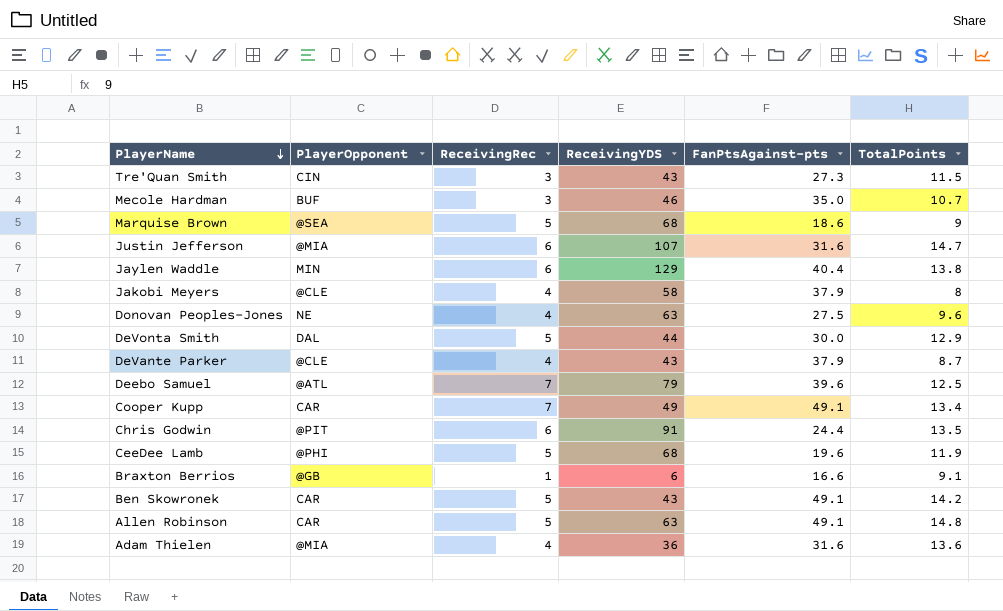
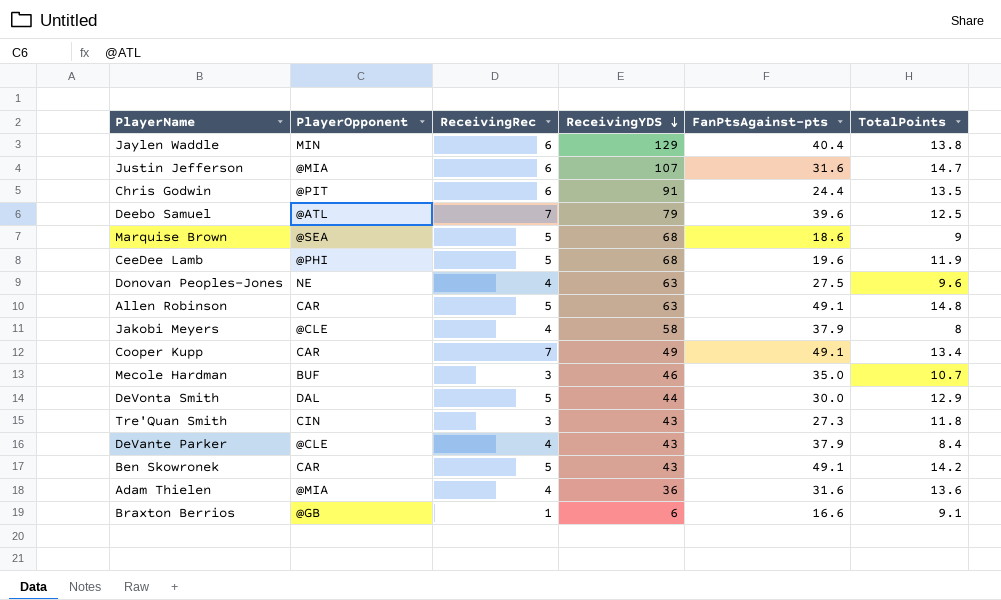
row order: PlayerName descending -> ReceivingYDS descending
Tre'Quan Smith | TotalPoints: 11.5 -> 11.8
DeVante Parker | TotalPoints: 8.7 -> 8.4

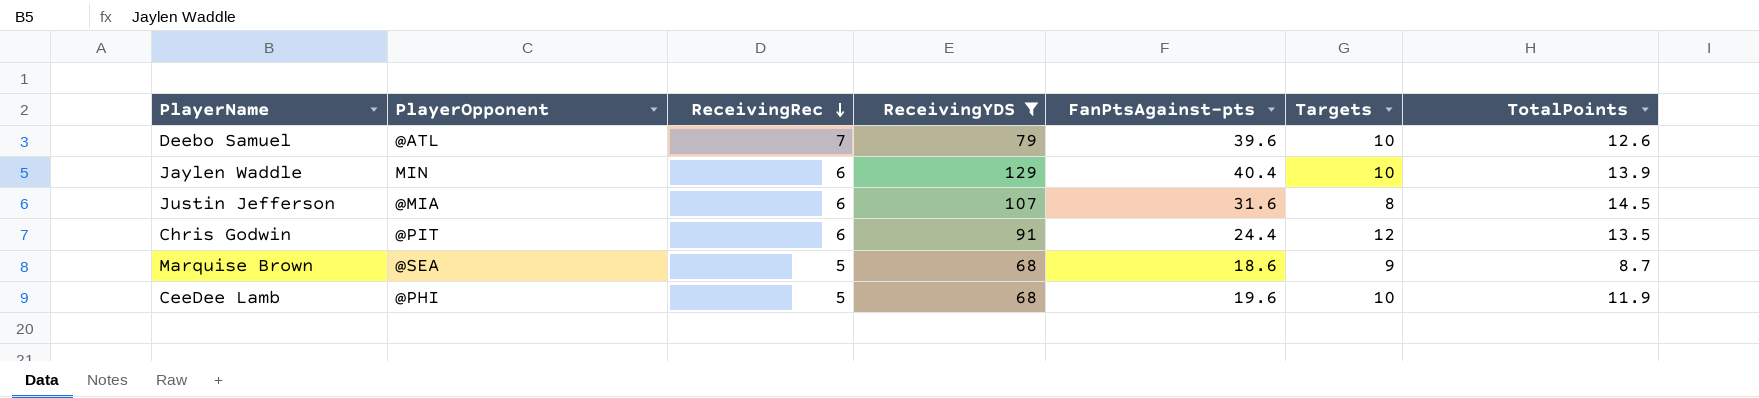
filter: none -> ReceivingYDS >= 68
row order: ReceivingYDS descending -> ReceivingRec descending
column Targets | position: none -> 6
Deebo Samuel | TotalPoints: 12.5 -> 12.6
Jaylen Waddle | TotalPoints: 13.8 -> 13.9
Justin Jefferson | TotalPoints: 14.7 -> 14.5
Marquise Brown | TotalPoints: 9 -> 8.7

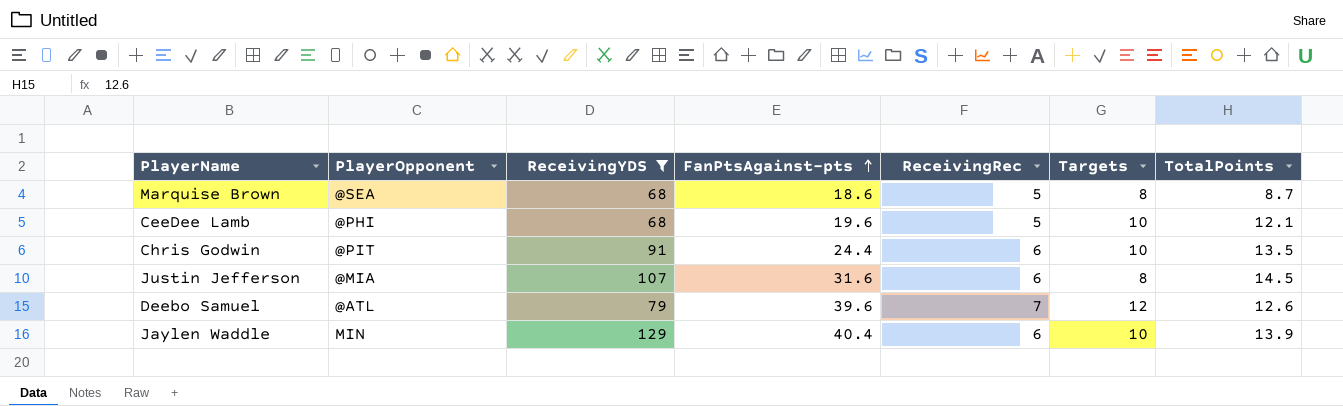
row order: ReceivingRec descending -> FanPtsAgainst-pts ascending
column ReceivingRec | position: 3 -> 5
Marquise Brown | Targets: 9 -> 8
CeeDee Lamb | TotalPoints: 11.9 -> 12.1
Chris Godwin | Targets: 12 -> 10
Deebo Samuel | Targets: 10 -> 12

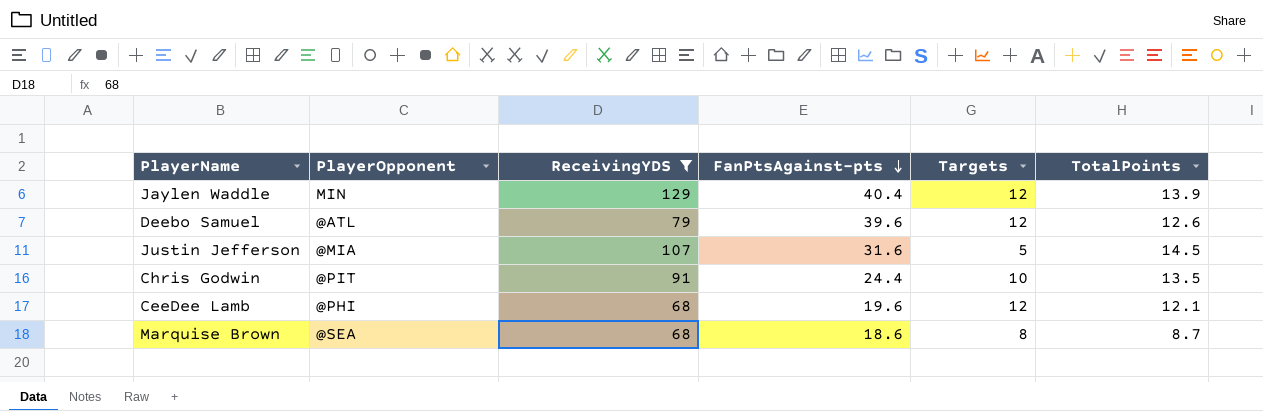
row order: FanPtsAgainst-pts ascending -> FanPtsAgainst-pts descending
column ReceivingRec | position: 5 -> none
Jaylen Waddle | Targets: 10 -> 12
Justin Jefferson | Targets: 8 -> 5
CeeDee Lamb | Targets: 10 -> 12

